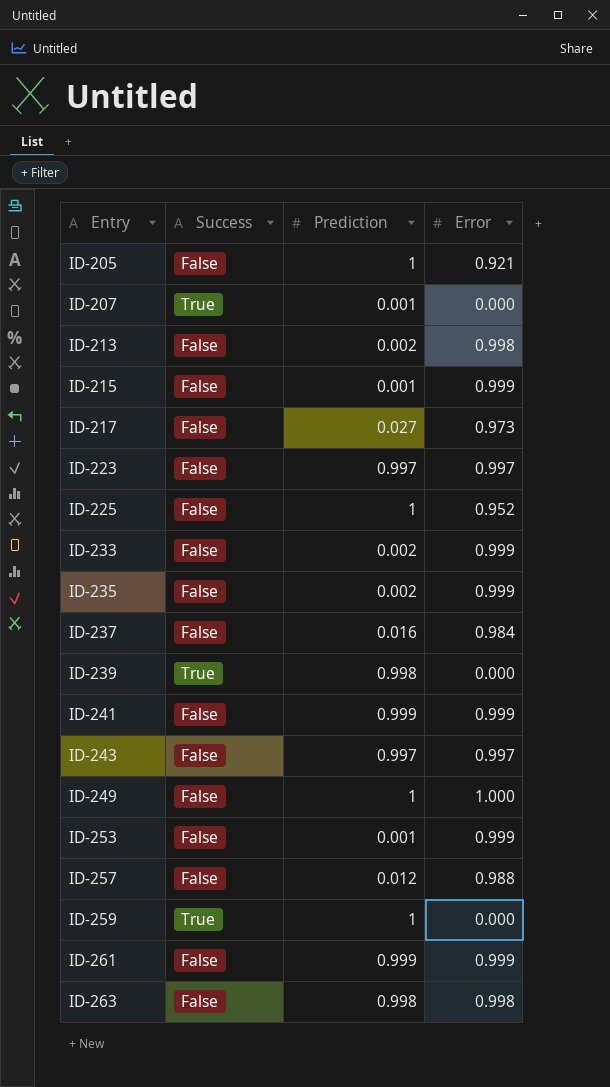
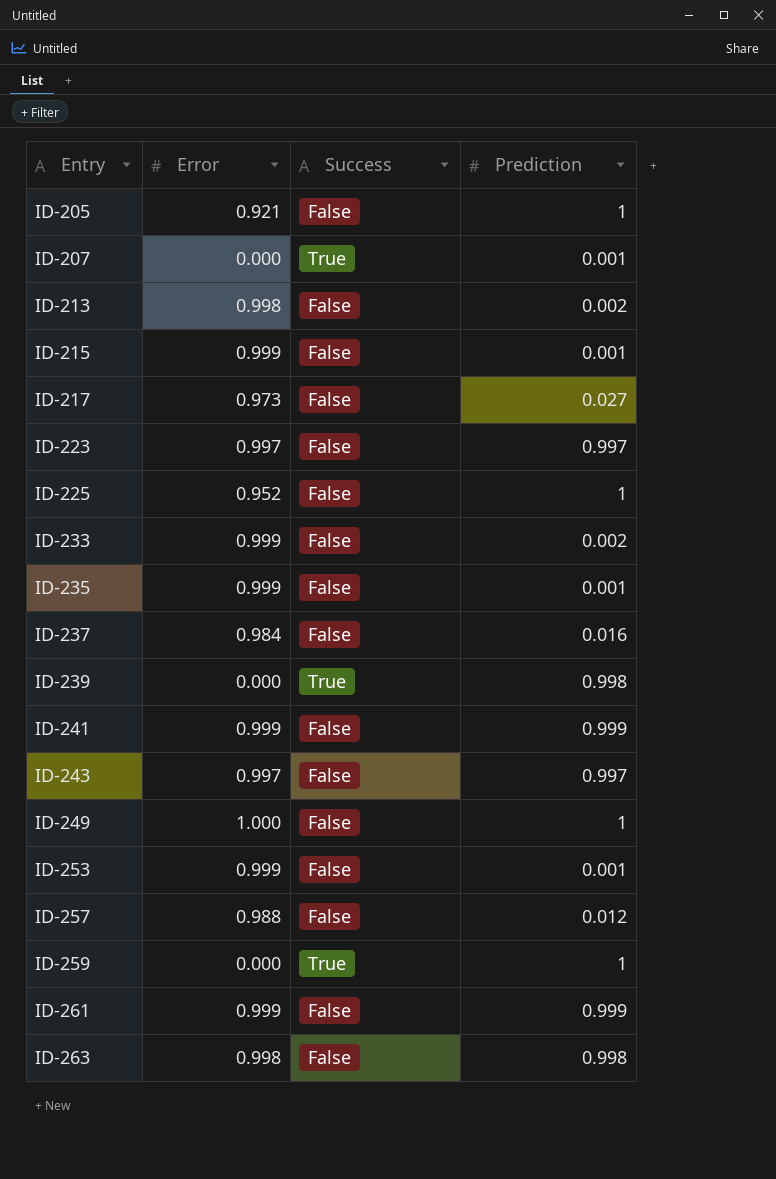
column Error | position: 4 -> 2
ID-235 | Prediction: 0.002 -> 0.001

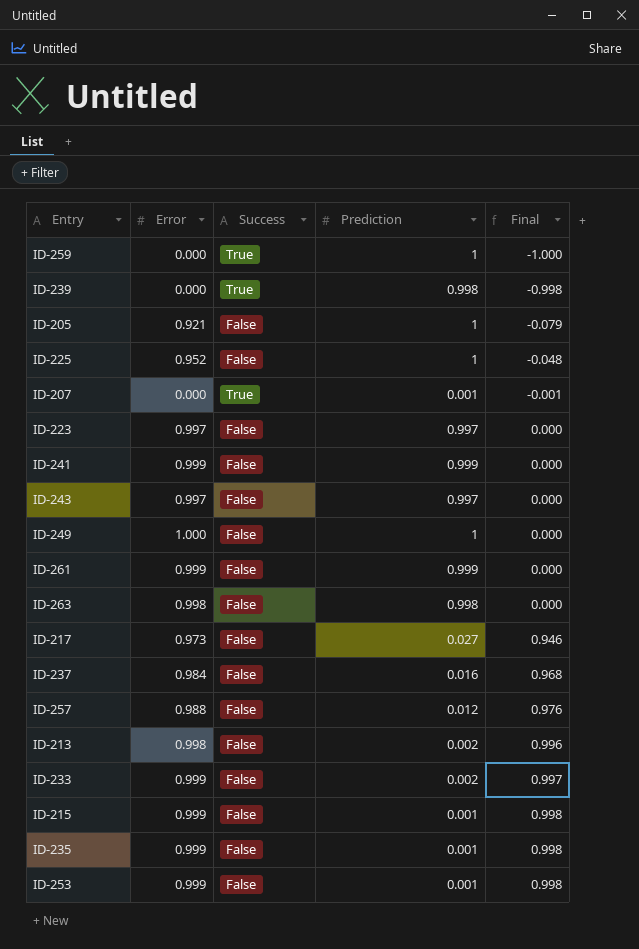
row order: Entry ascending -> Final ascending
column Final | formula: none -> [Error] - [Prediction]

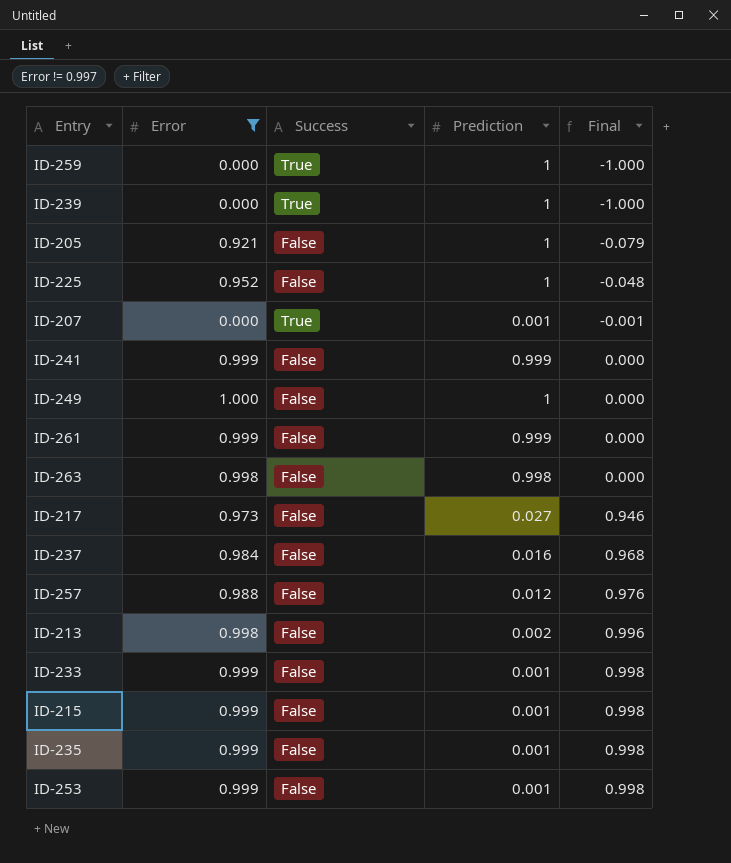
filter: none -> Error != 0.997
ID-239 | Prediction: 0.998 -> 1
ID-239 | Final: -0.998 -> -1.000
ID-233 | Prediction: 0.002 -> 0.001
ID-233 | Final: 0.997 -> 0.998

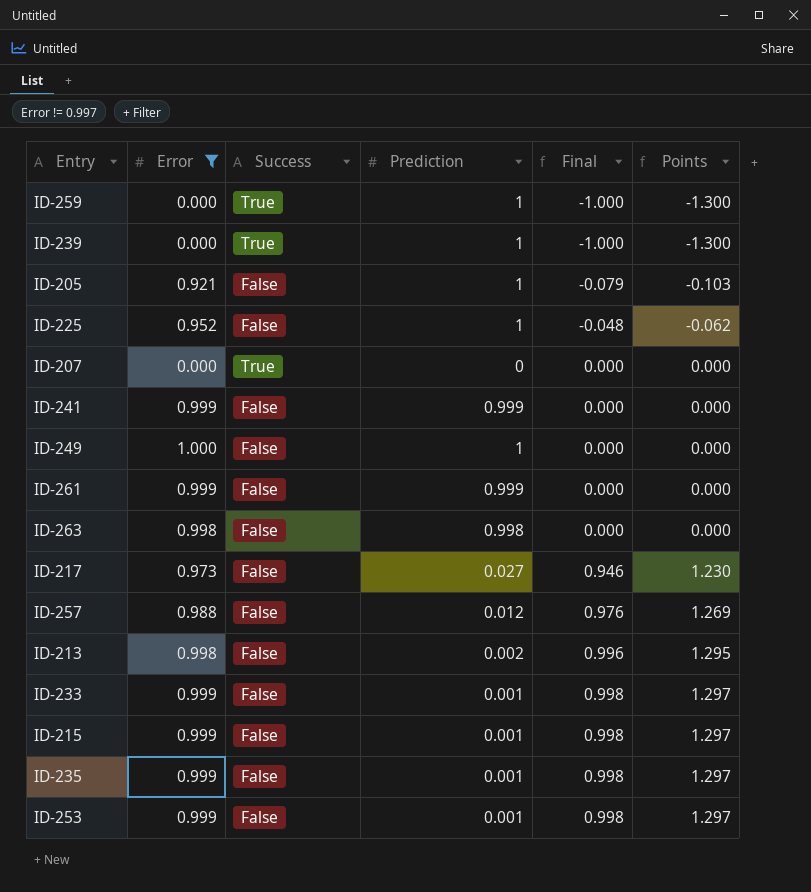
column Points | formula: none -> [Final] * 1.3
row ID-237: 0.984 | False | 0.016 | 0.968 -> none
ID-207 | Prediction: 0.001 -> 0
ID-207 | Final: -0.001 -> 0.000

